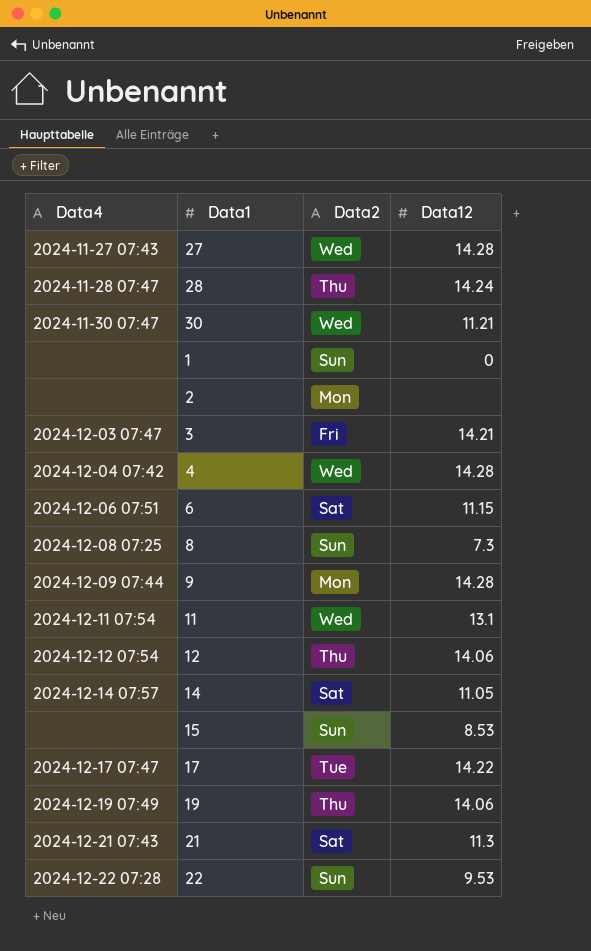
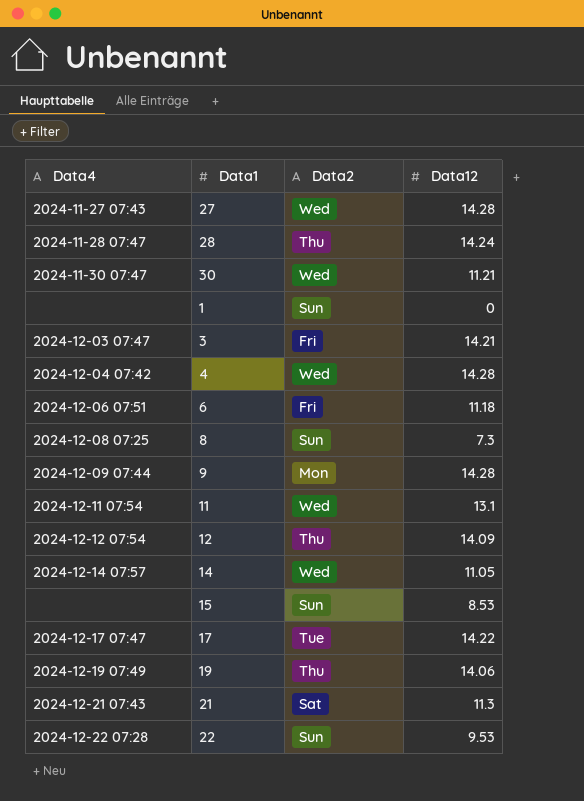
row 2: none | Mon | none -> none
6 | Data2: Sat -> Fri
6 | Data12: 11.15 -> 11.18
12 | Data12: 14.06 -> 14.09
14 | Data2: Sat -> Wed

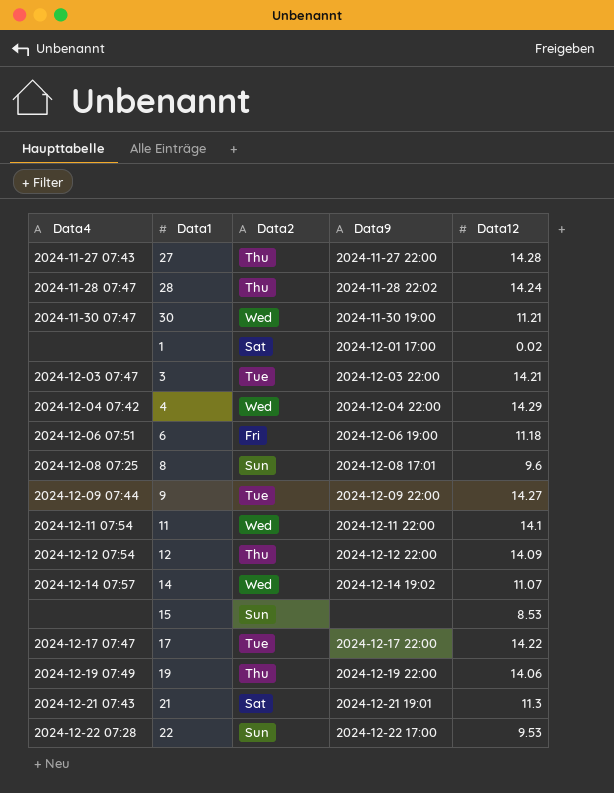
column Data9 | position: none -> 4
27 | Data2: Wed -> Thu
1 | Data2: Sun -> Sat
1 | Data12: 0 -> 0.02
3 | Data2: Fri -> Tue
4 | Data12: 14.28 -> 14.29
8 | Data12: 7.3 -> 9.6
9 | Data2: Mon -> Tue
9 | Data12: 14.28 -> 14.27
11 | Data12: 13.1 -> 14.1
14 | Data12: 11.05 -> 11.07

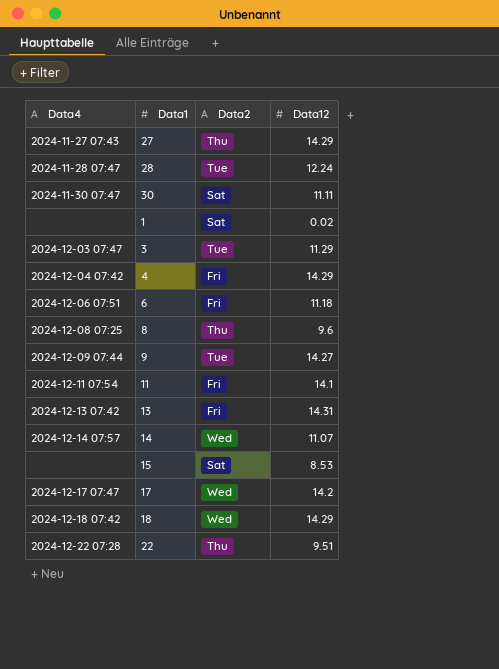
column Data9 | position: 4 -> none
row 12: 2024-12-12 07:54 | Thu | 2024-12-12 22:00 | 14.09 -> none
row 19: 2024-12-19 07:49 | Thu | 2024-12-19 22:00 | 14.06 -> none
row 21: 2024-12-21 07:43 | Sat | 2024-12-21 19:01 | 11.3 -> none
27 | Data12: 14.28 -> 14.29
28 | Data2: Thu -> Tue
28 | Data12: 14.24 -> 12.24
30 | Data2: Wed -> Sat
30 | Data12: 11.21 -> 11.11
3 | Data12: 14.21 -> 11.29
4 | Data2: Wed -> Fri
8 | Data2: Sun -> Thu
11 | Data2: Wed -> Fri
row 13: none -> 2024-12-13 07:42 | Fri | 14.31
15 | Data2: Sun -> Sat
17 | Data2: Tue -> Wed
17 | Data12: 14.22 -> 14.2
row 18: none -> 2024-12-18 07:42 | Wed | 14.29
22 | Data2: Sun -> Thu
22 | Data12: 9.53 -> 9.51

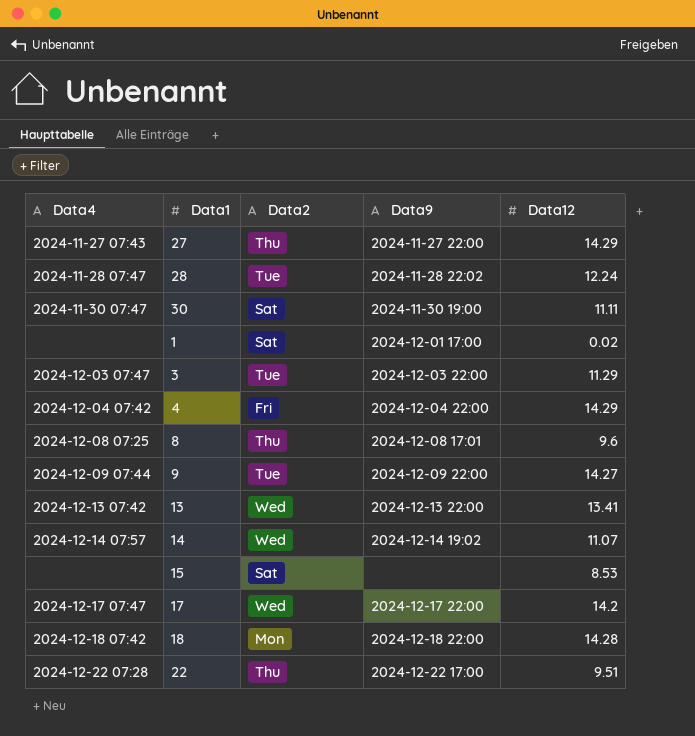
column Data9 | position: none -> 4
row 6: 2024-12-06 07:51 | Fri | 11.18 -> none
row 11: 2024-12-11 07:54 | Fri | 14.1 -> none
13 | Data2: Fri -> Wed
13 | Data12: 14.31 -> 13.41
18 | Data2: Wed -> Mon
18 | Data12: 14.29 -> 14.28

